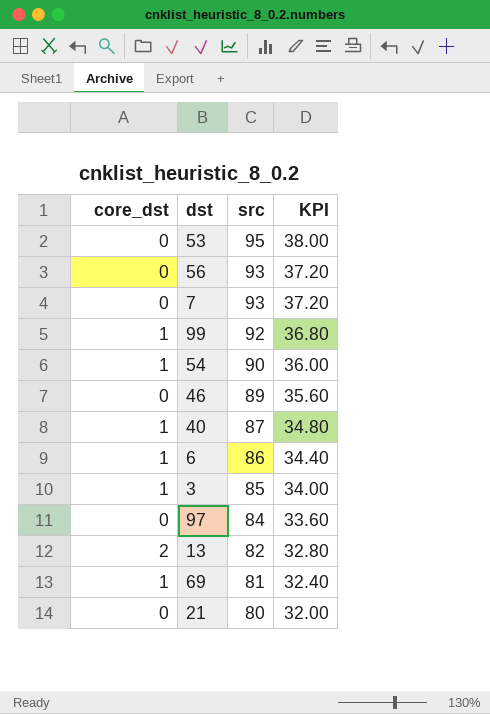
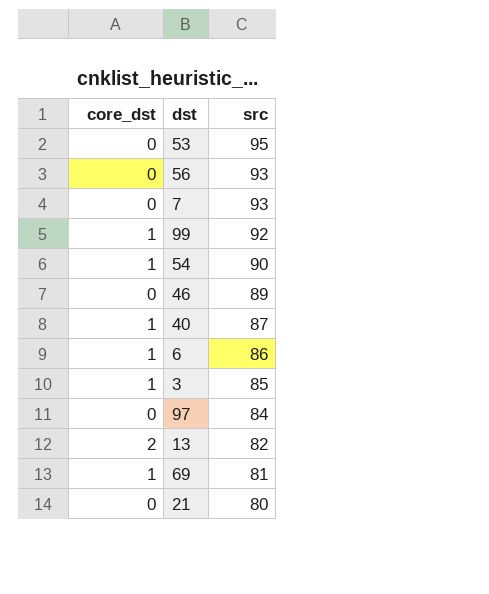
column KPI | formula: [src] * 0.4 -> none

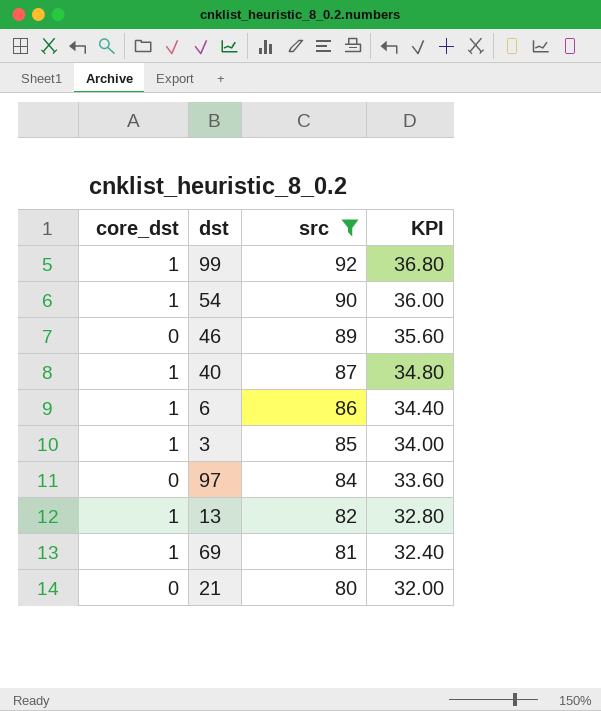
filter: none -> src <= 92
column KPI | formula: none -> [src] * 0.4
13 | core_dst: 2 -> 1

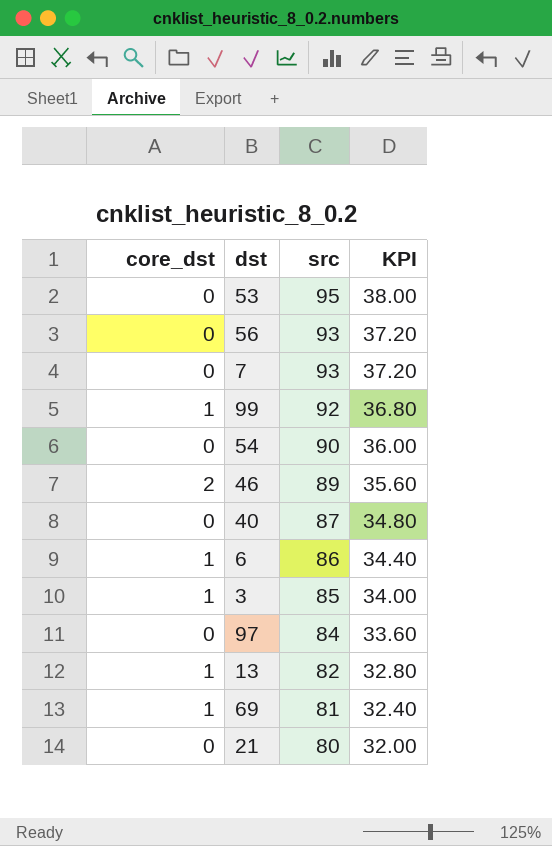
filter: src <= 92 -> none
54 | core_dst: 1 -> 0
46 | core_dst: 0 -> 2
40 | core_dst: 1 -> 0

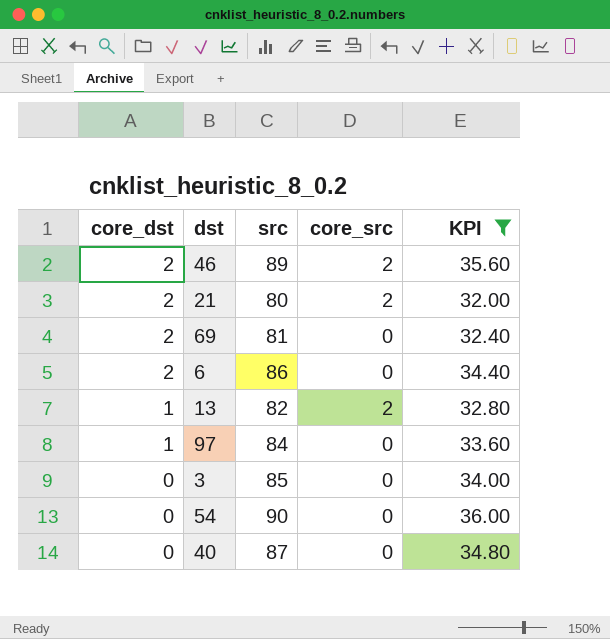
filter: none -> KPI <= 36.00
row order: src descending -> core_dst descending
column core_src | position: none -> 4
21 | core_dst: 0 -> 2
69 | core_dst: 1 -> 2
6 | core_dst: 1 -> 2
97 | core_dst: 0 -> 1
3 | core_dst: 1 -> 0

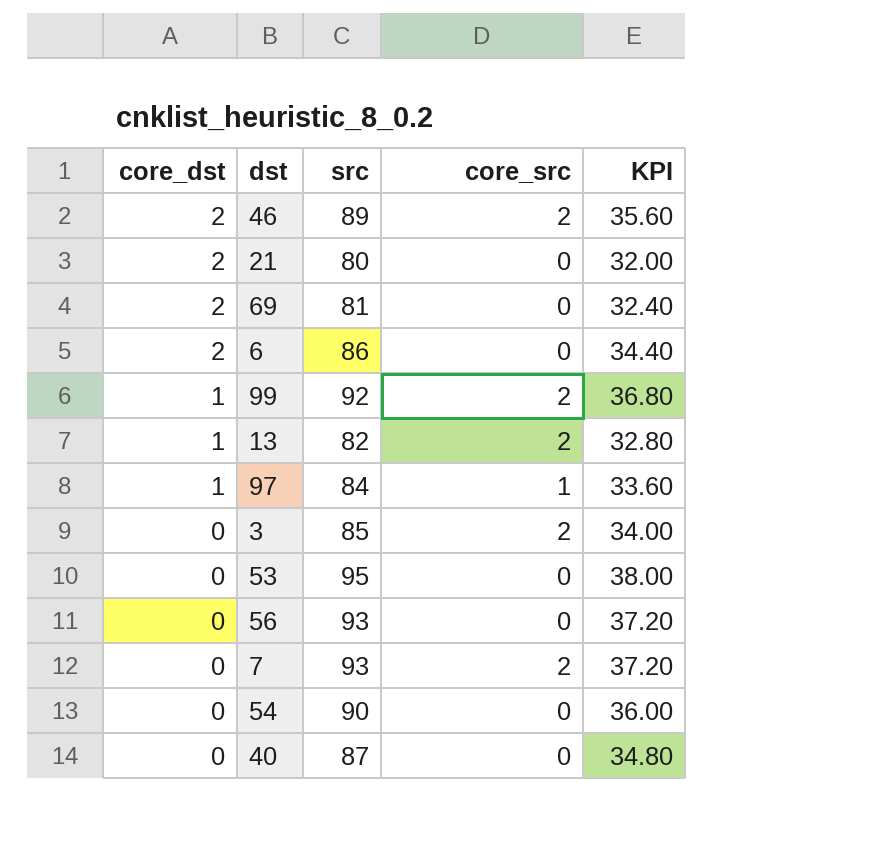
filter: KPI <= 36.00 -> none
21 | core_src: 2 -> 0
97 | core_src: 0 -> 1
3 | core_src: 0 -> 2

